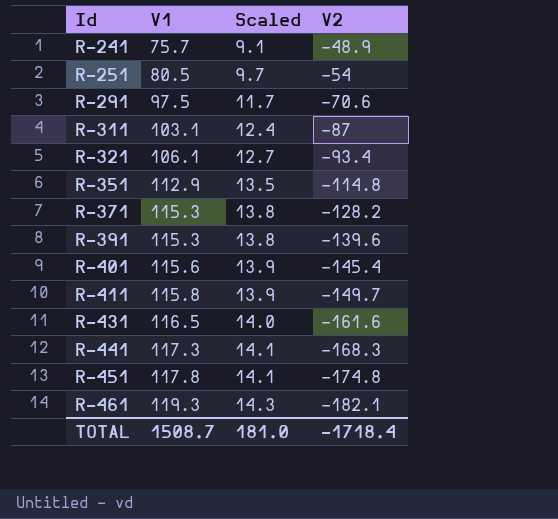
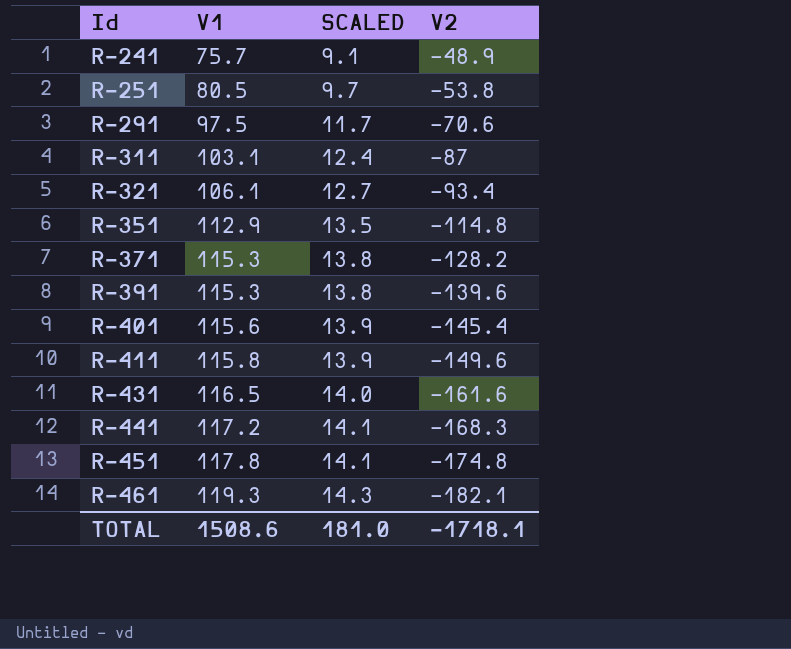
column name: Scaled -> SCALED
R-251 | V2: -54 -> -53.8
R-411 | V2: -149.7 -> -149.6
R-441 | V1: 117.3 -> 117.2
TOTAL | V1: 1508.7 -> 1508.6
TOTAL | V2: -1718.4 -> -1718.1

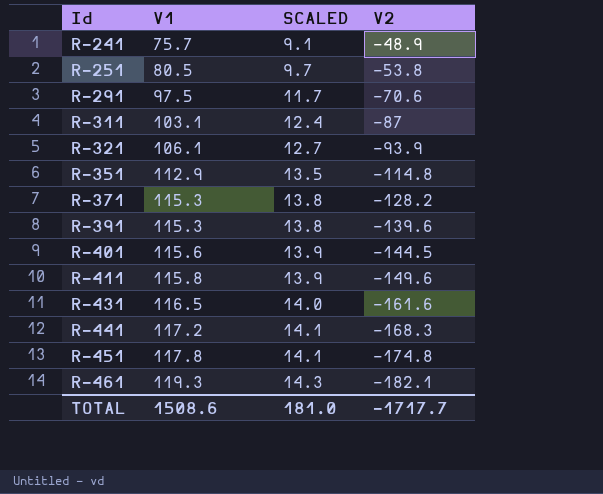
R-321 | V2: -93.4 -> -93.9
R-401 | V2: -145.4 -> -144.5
TOTAL | V2: -1718.1 -> -1717.7

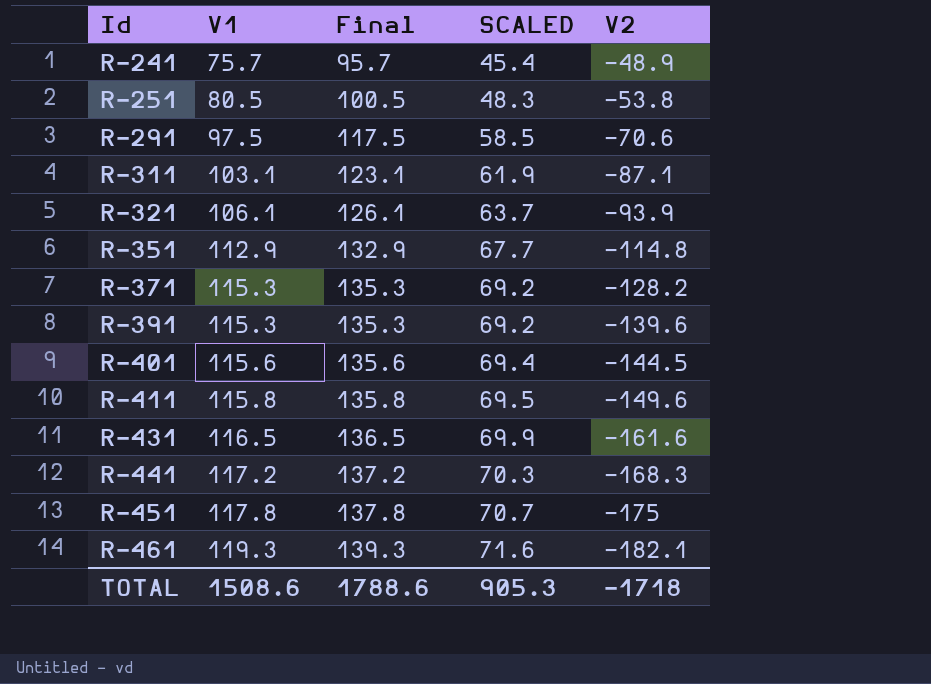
column Final | formula: none -> [V1] + 20
column SCALED | formula: [V1] * 0.12 -> [V1] * 0.6
R-311 | V2: -87 -> -87.1
R-451 | V2: -174.8 -> -175
TOTAL | SCALED: 181.0 -> 905.3
TOTAL | V2: -1717.7 -> -1718

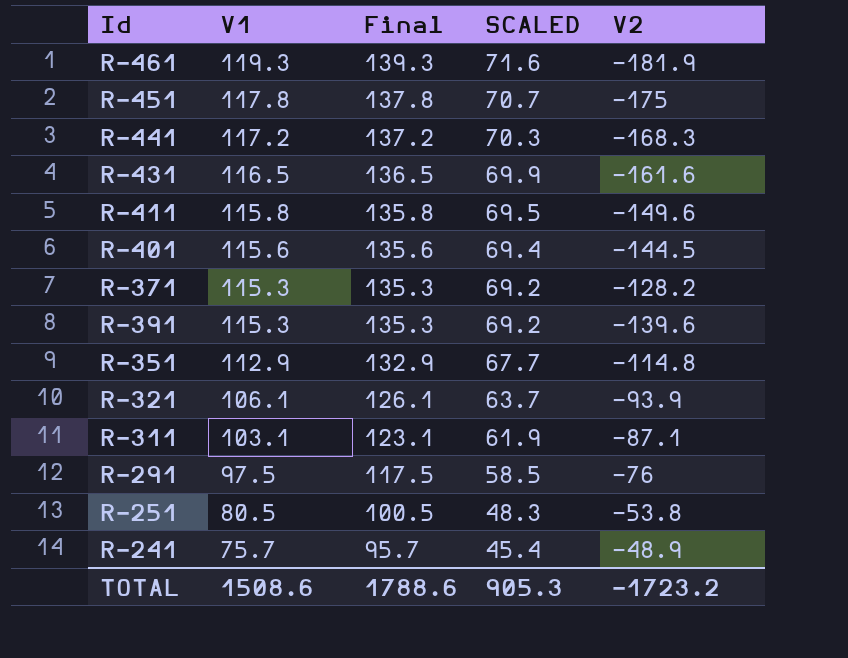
row order: Id ascending -> V1 descending
R-461 | V2: -182.1 -> -181.9
R-291 | V2: -70.6 -> -76
TOTAL | V2: -1718 -> -1723.2

